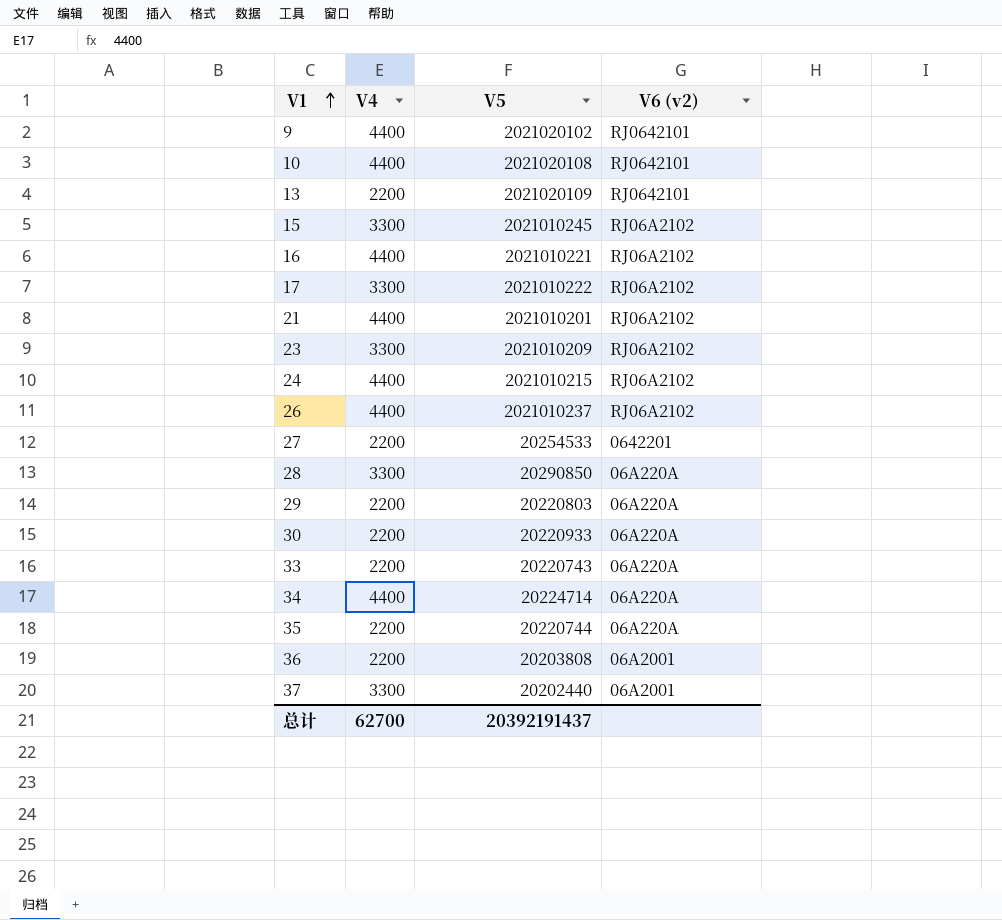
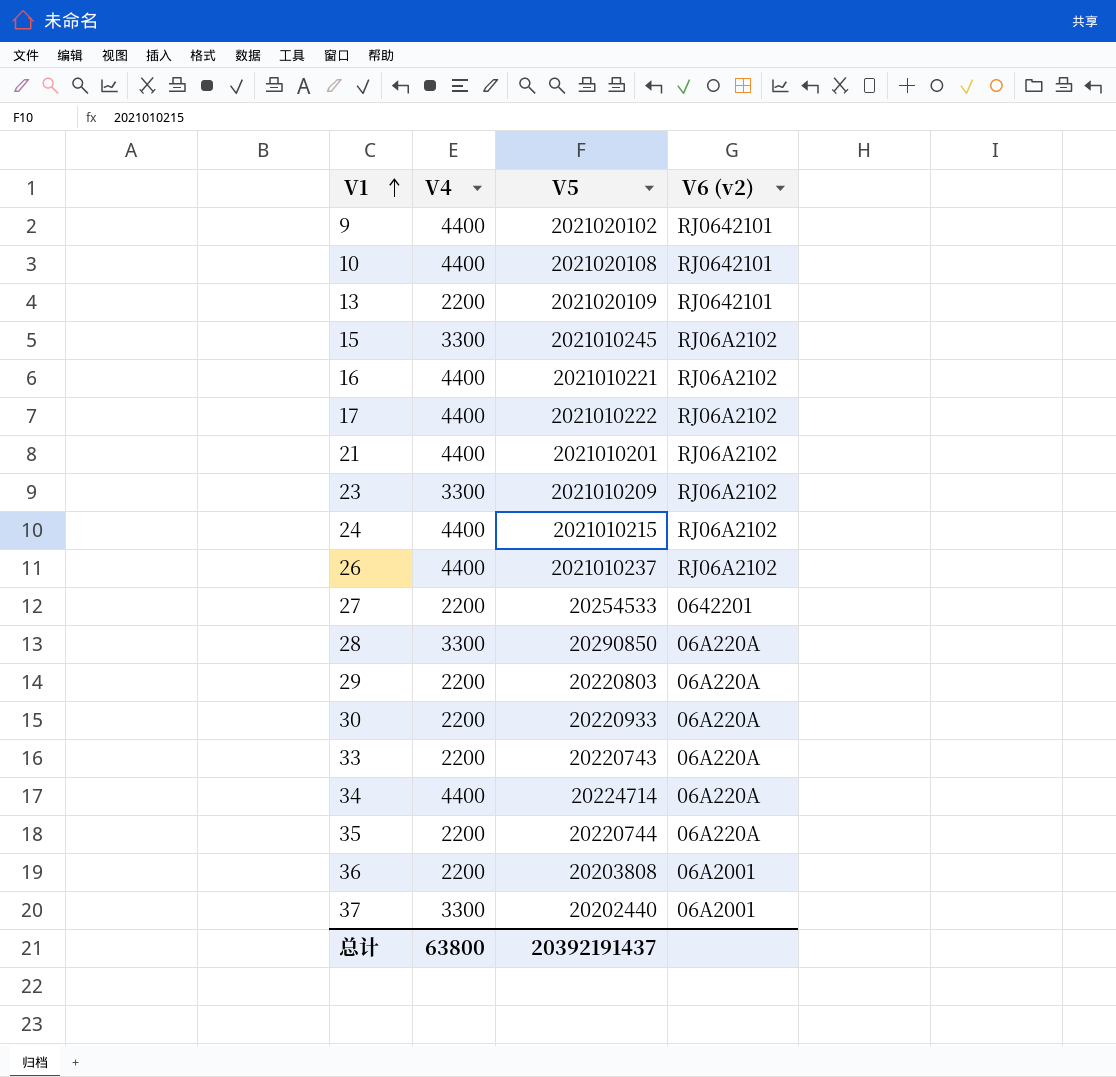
17 | V4: 3300 -> 4400
总计 | V4: 62700 -> 63800

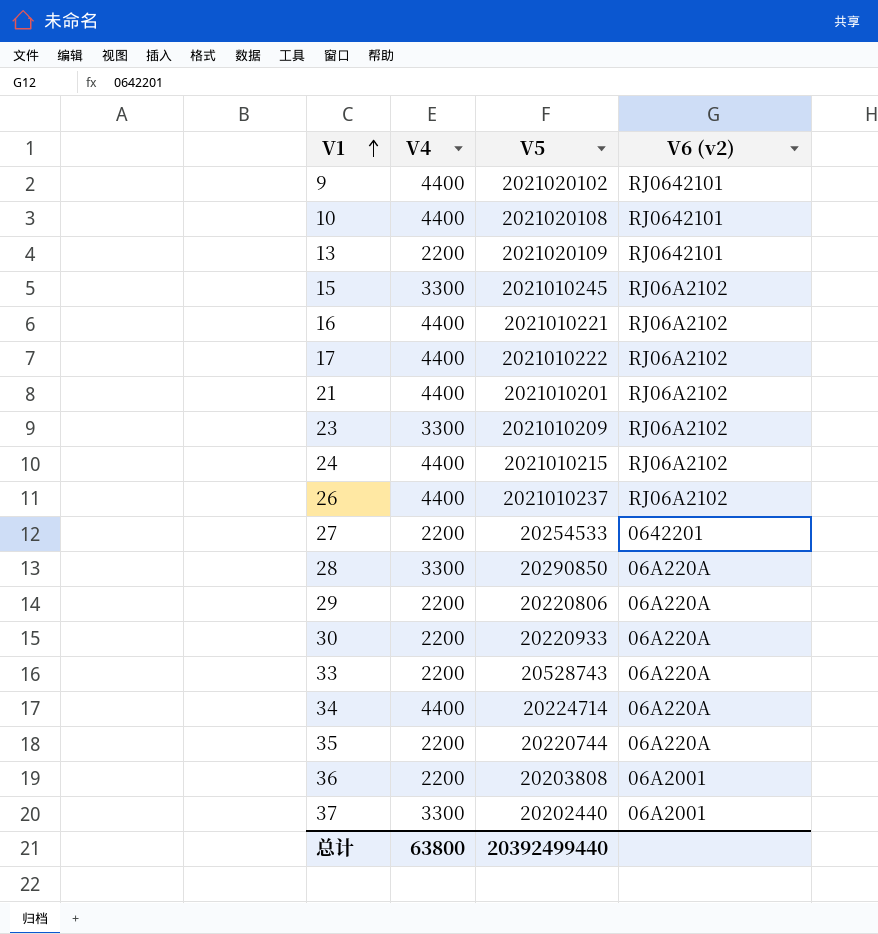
29 | V5: 20220803 -> 20220806
33 | V5: 20220743 -> 20528743
总计 | V5: 20392191437 -> 20392499440

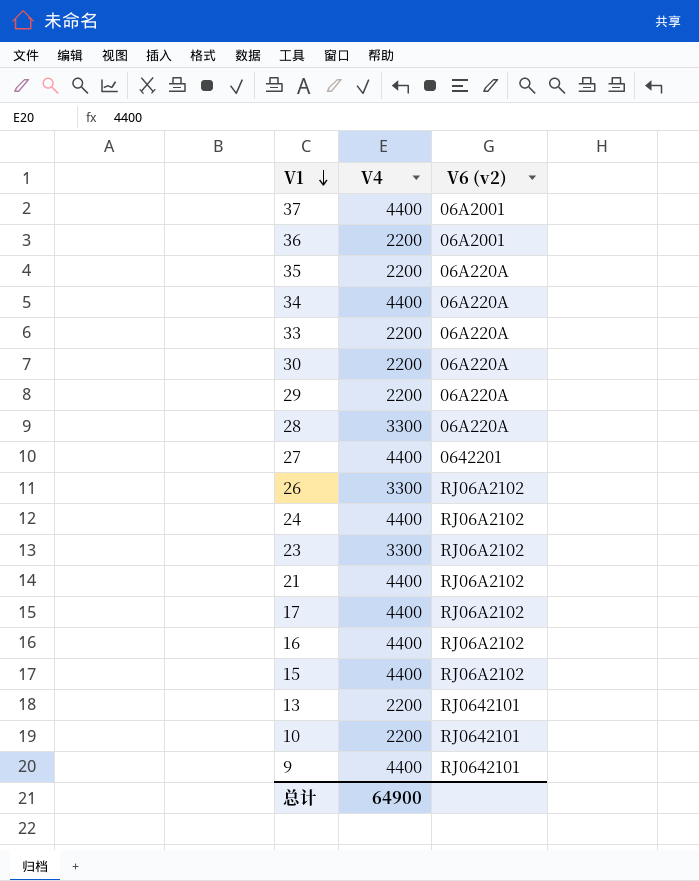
row order: V1 ascending -> V1 descending
column V5 | position: 3 -> none
37 | V4: 3300 -> 4400
27 | V4: 2200 -> 4400
26 | V4: 4400 -> 3300
15 | V4: 3300 -> 4400
10 | V4: 4400 -> 2200
总计 | V4: 63800 -> 64900

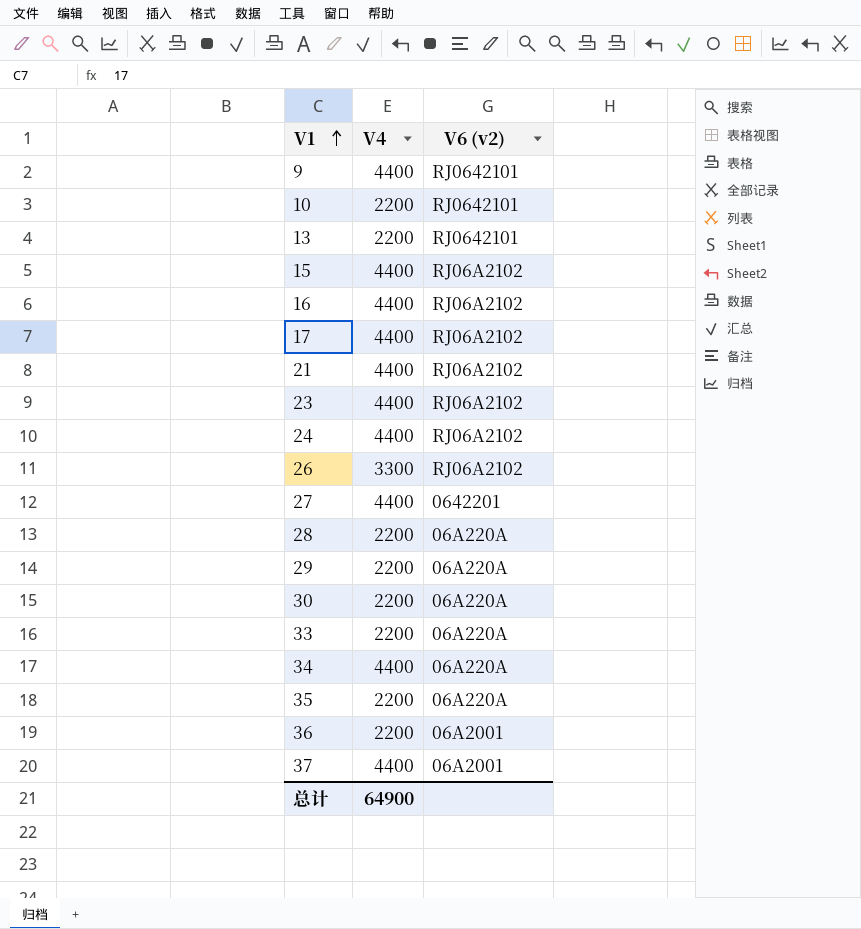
row order: V1 descending -> V1 ascending
23 | V4: 3300 -> 4400
28 | V4: 3300 -> 2200

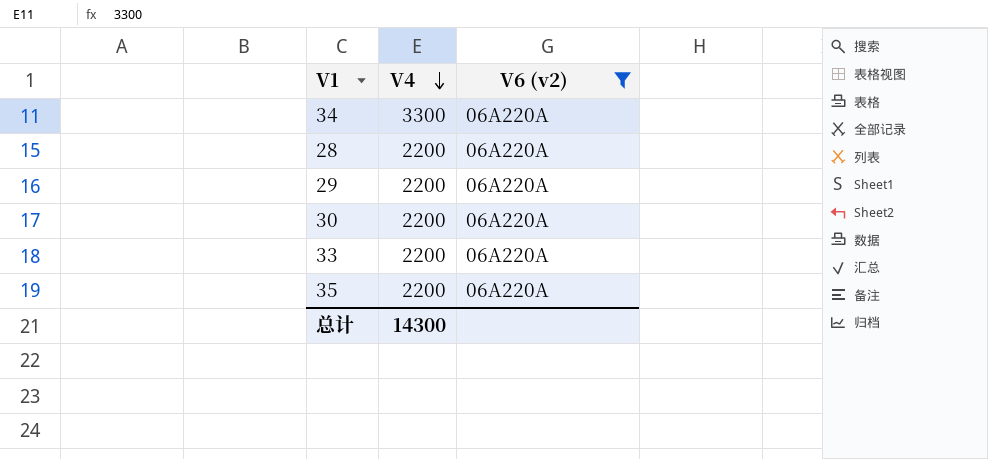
filter: none -> V6 (v2) = 06A220A
row order: V1 ascending -> V4 descending
34 | V4: 4400 -> 3300
总计 | V4: 64900 -> 14300

